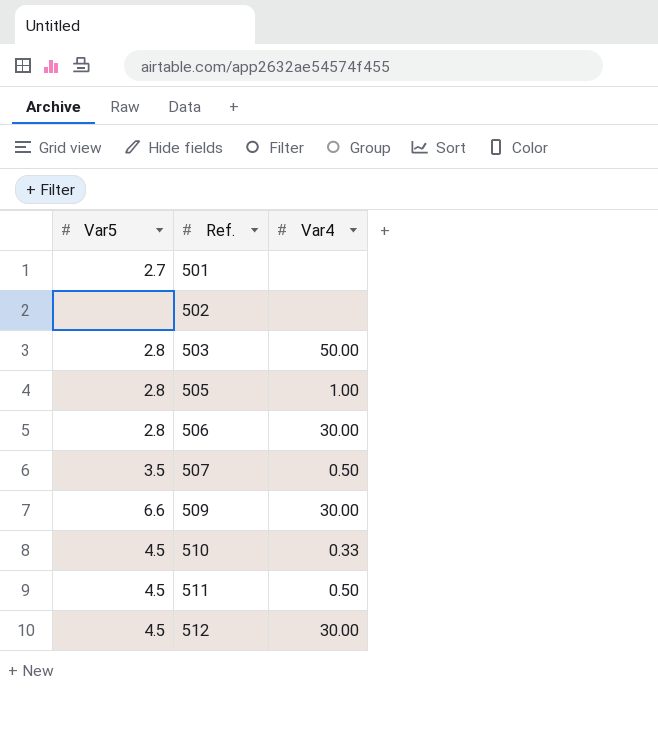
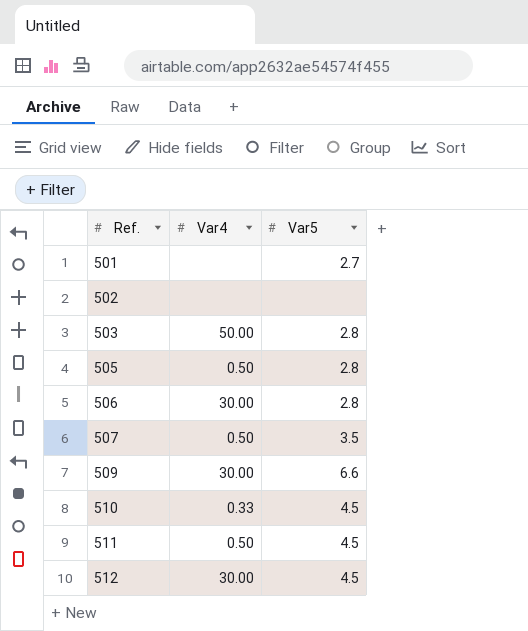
column Var5 | position: 1 -> 3
505 | Var4: 1.00 -> 0.50

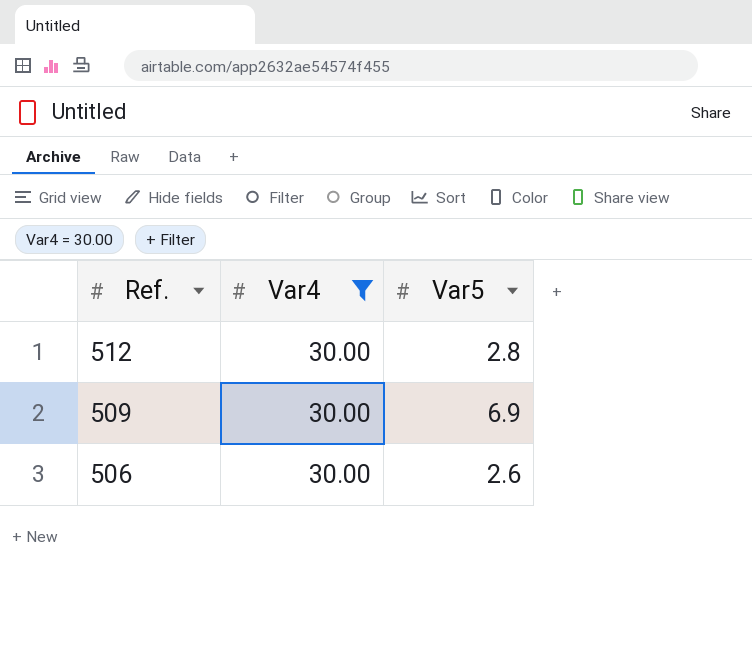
filter: none -> Var4 = 30.00
row order: Ref. ascending -> Ref. descending
512 | Var5: 4.5 -> 2.8
509 | Var5: 6.6 -> 6.9
506 | Var5: 2.8 -> 2.6

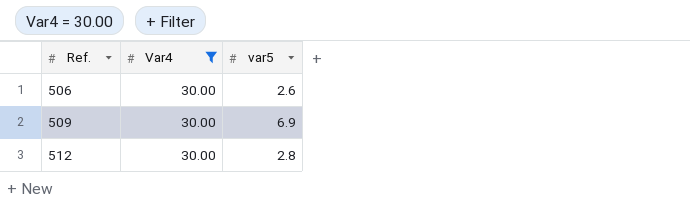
row order: Ref. descending -> Ref. ascending
column name: Var5 -> var5

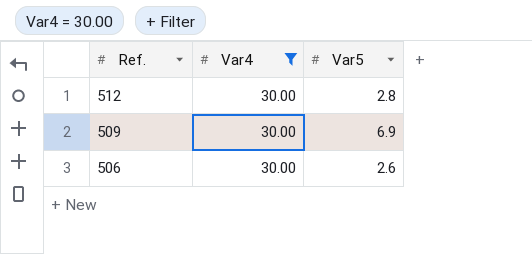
row order: Ref. ascending -> Ref. descending
column name: var5 -> Var5

